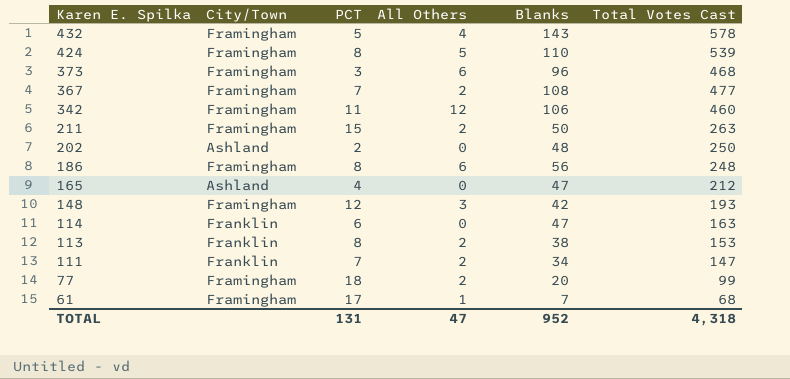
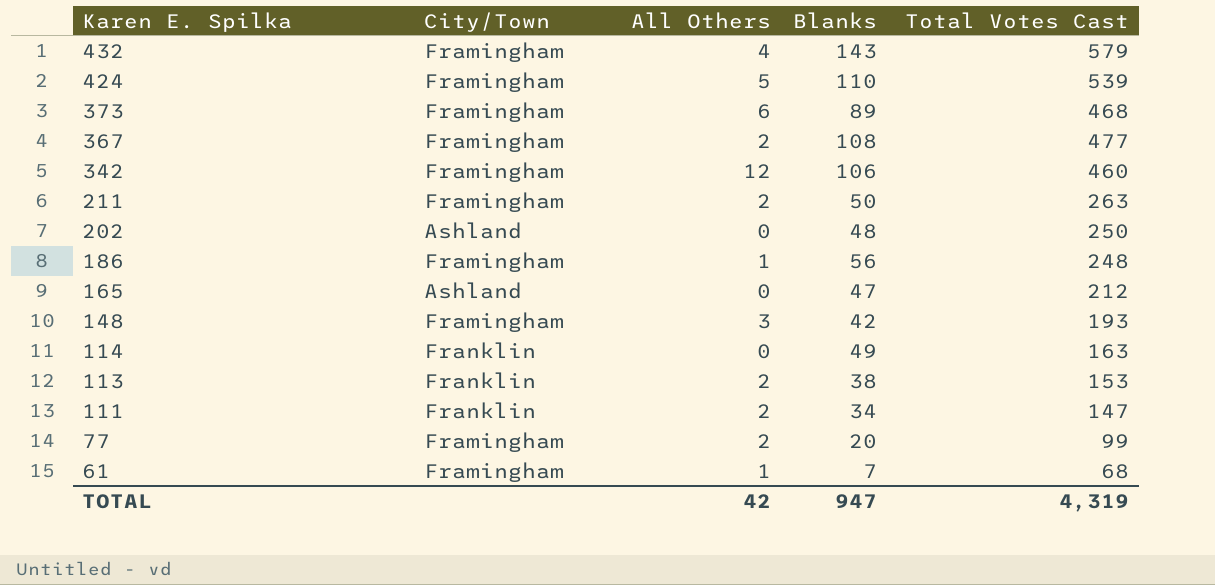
column PCT | position: 3 -> none
432 | Total Votes Cast: 578 -> 579
373 | Blanks: 96 -> 89
186 | All Others: 6 -> 1
114 | Blanks: 47 -> 49
TOTAL | All Others: 47 -> 42
TOTAL | Blanks: 952 -> 947
TOTAL | Total Votes Cast: 4,318 -> 4,319

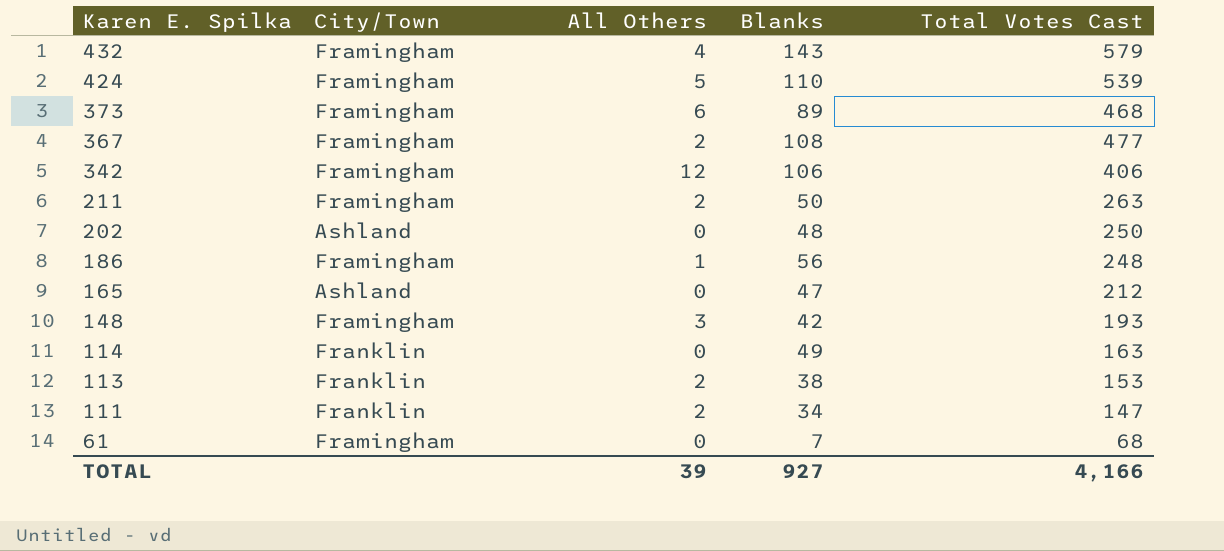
row 77: Framingham | 2 | 20 | 99 -> none
342 | Total Votes Cast: 460 -> 406
61 | All Others: 1 -> 0
TOTAL | All Others: 42 -> 39
TOTAL | Blanks: 947 -> 927
TOTAL | Total Votes Cast: 4,319 -> 4,166

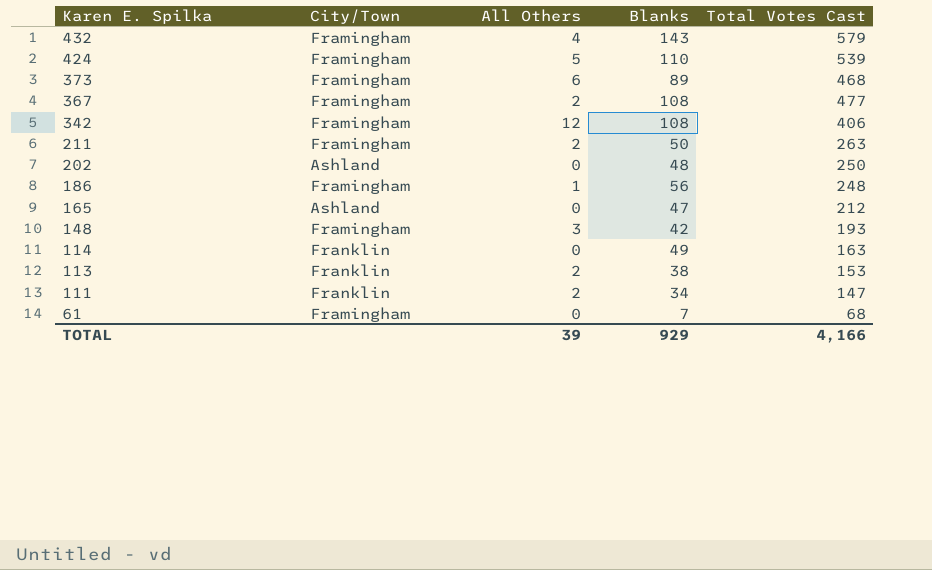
342 | Blanks: 106 -> 108
TOTAL | Blanks: 927 -> 929

